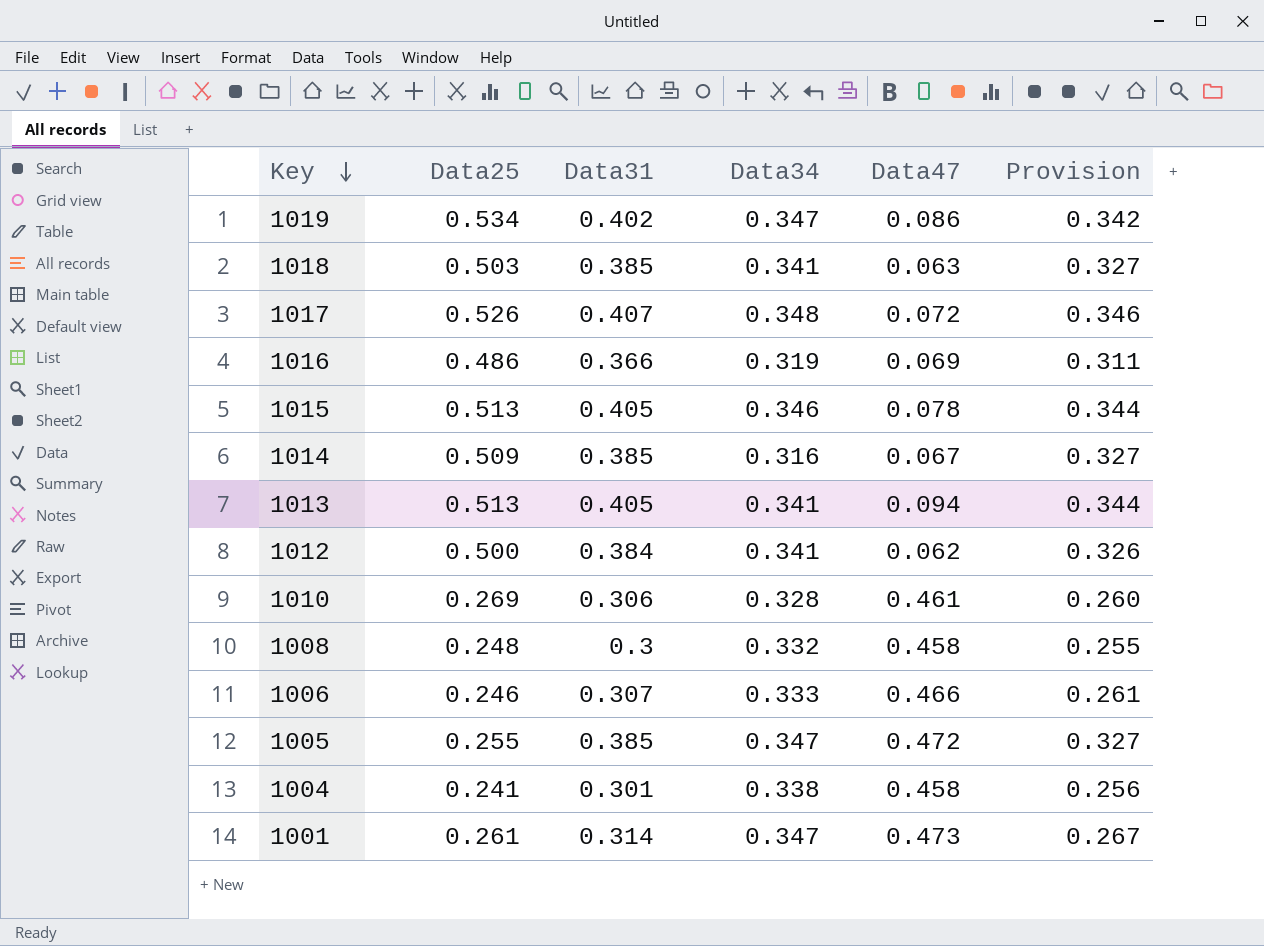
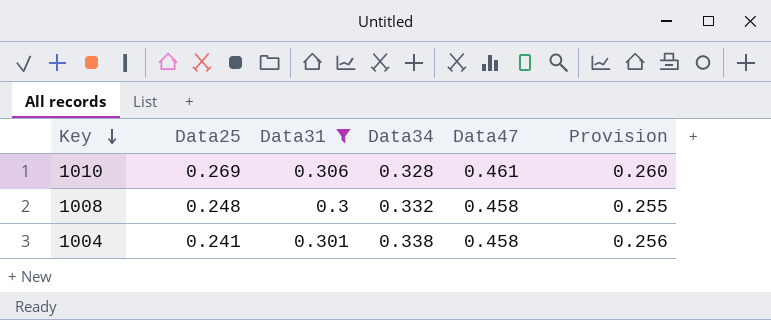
filter: none -> Data31 <= 0.306

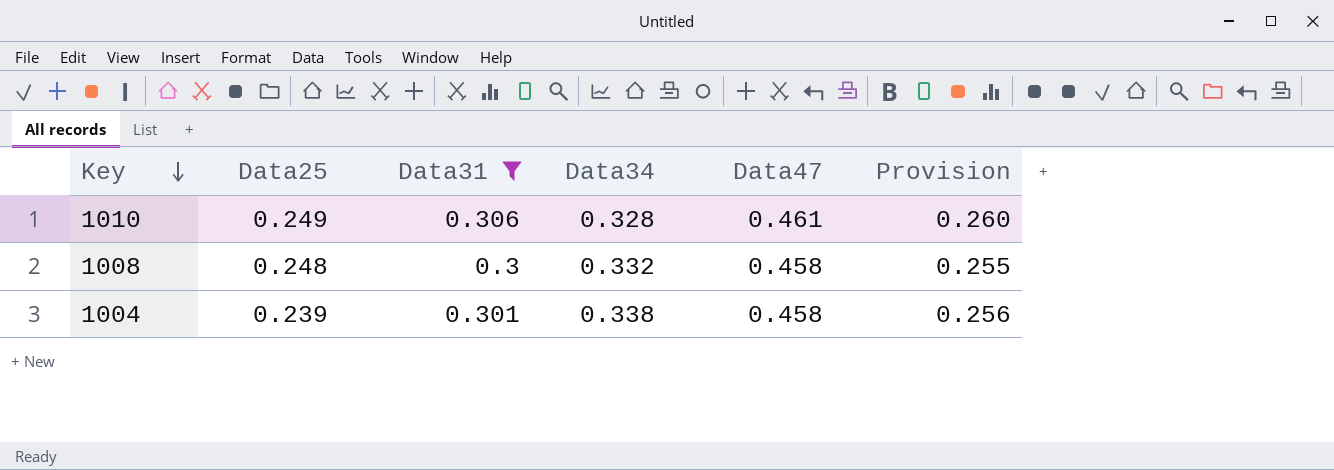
1010 | Data25: 0.269 -> 0.249
1004 | Data25: 0.241 -> 0.239

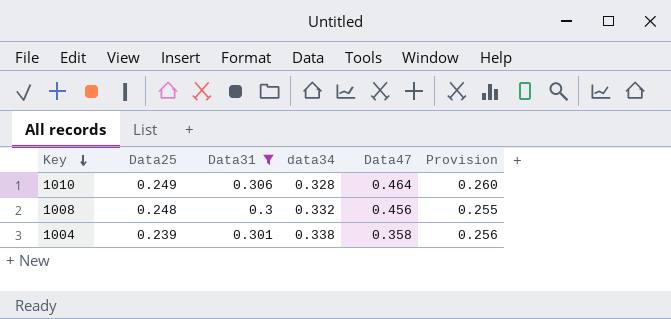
column name: Data34 -> data34
1010 | Data47: 0.461 -> 0.464
1008 | Data47: 0.458 -> 0.456
1004 | Data47: 0.458 -> 0.358

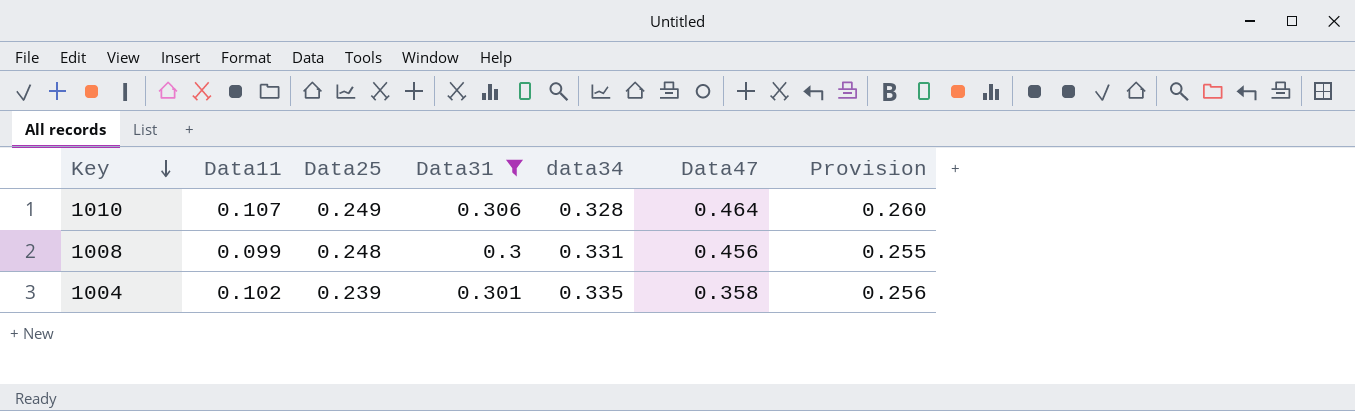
column Data11 | position: none -> 2
1008 | data34: 0.332 -> 0.331
1004 | data34: 0.338 -> 0.335

